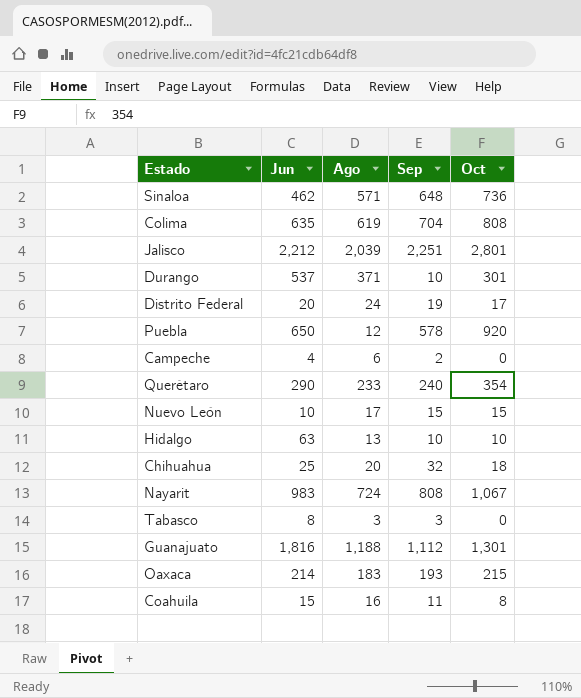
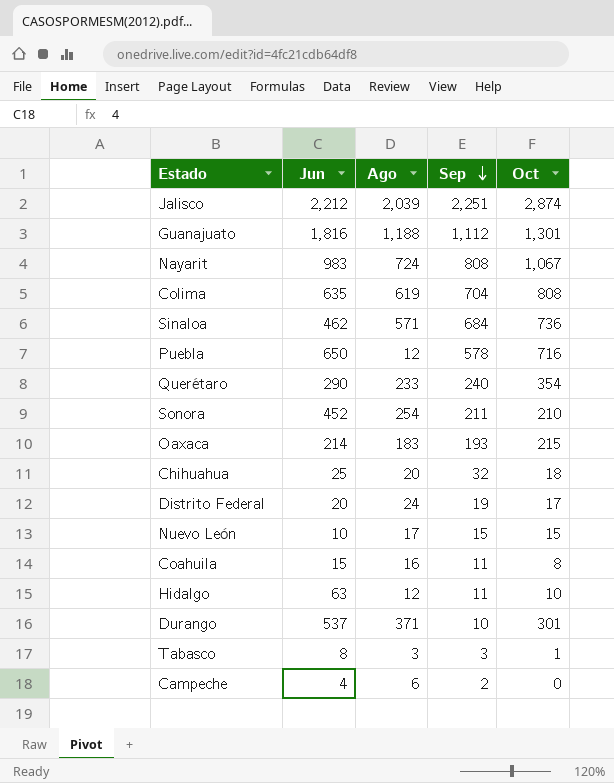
row order: none -> Sep descending
Jalisco | Oct: 2,801 -> 2,874
Sinaloa | Sep: 648 -> 684
Puebla | Oct: 920 -> 716
row Sonora: none -> 452 | 254 | 211 | 210
Hidalgo | Ago: 13 -> 12
Hidalgo | Sep: 10 -> 11
Tabasco | Oct: 0 -> 1

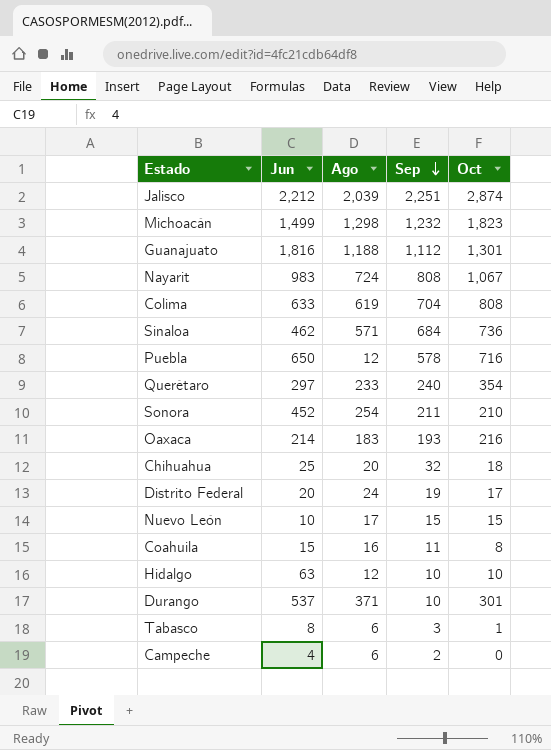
row Michoacán: none -> 1,499 | 1,298 | 1,232 | 1,823
Colima | Jun: 635 -> 633
Querétaro | Jun: 290 -> 297
Oaxaca | Oct: 215 -> 216
Hidalgo | Sep: 11 -> 10
Tabasco | Ago: 3 -> 6

